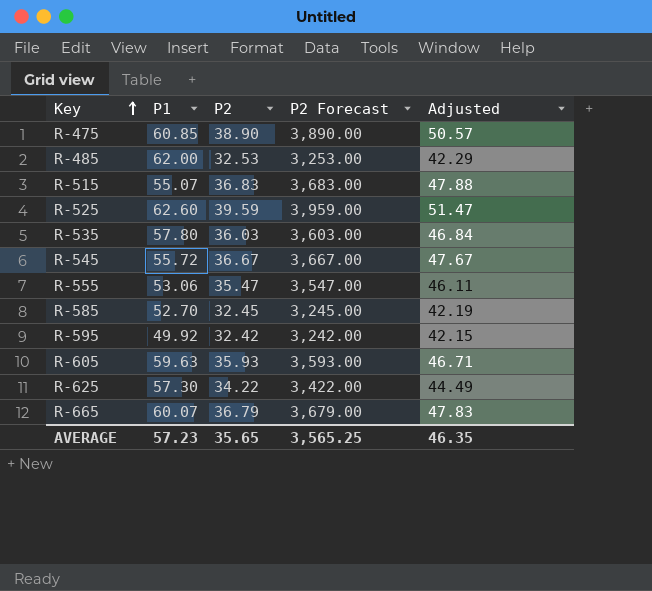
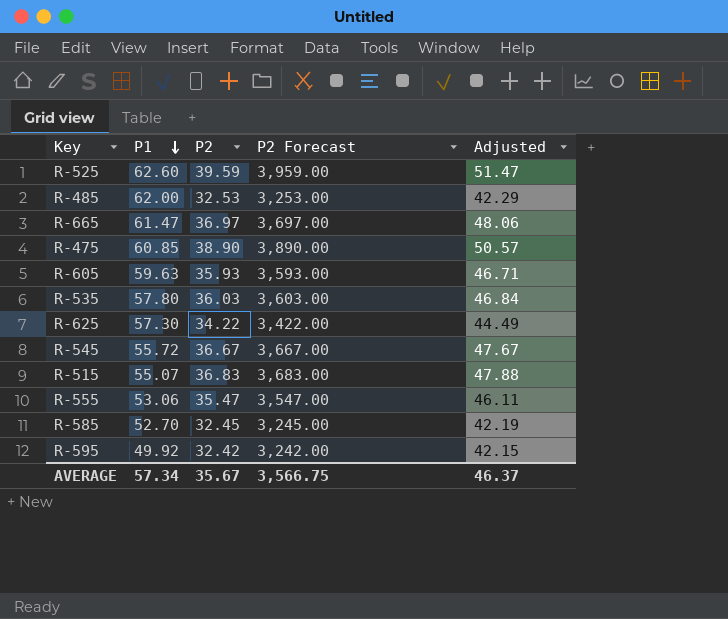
row order: Key ascending -> P1 descending
R-665 | P1: 60.07 -> 61.47
R-665 | P2: 36.79 -> 36.97
R-665 | P2 Forecast: 3,679.00 -> 3,697.00
R-665 | Adjusted: 47.83 -> 48.06
AVERAGE | P1: 57.23 -> 57.34
AVERAGE | P2: 35.65 -> 35.67
AVERAGE | P2 Forecast: 3,565.25 -> 3,566.75
AVERAGE | Adjusted: 46.35 -> 46.37

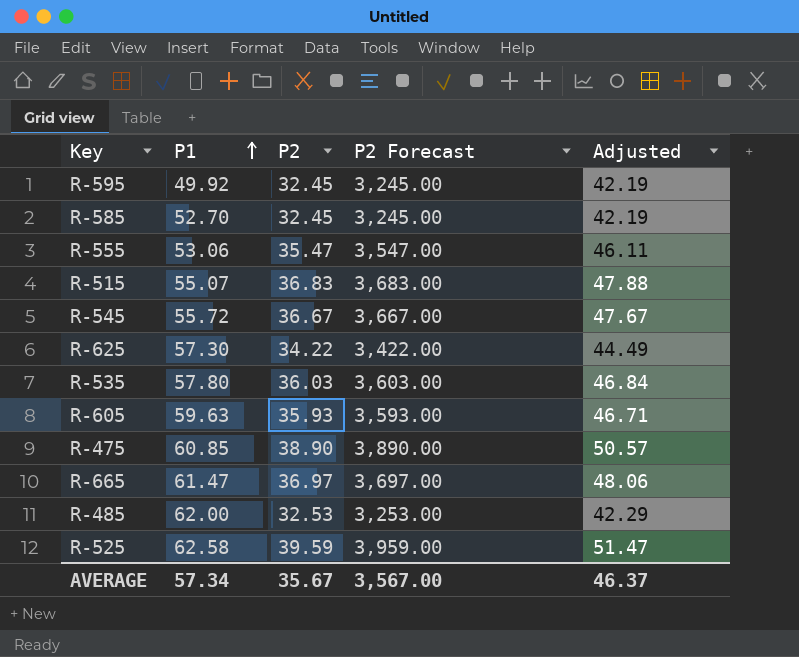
row order: P1 descending -> P1 ascending
R-595 | P2: 32.42 -> 32.45
R-595 | P2 Forecast: 3,242.00 -> 3,245.00
R-595 | Adjusted: 42.15 -> 42.19
R-525 | P1: 62.60 -> 62.58
AVERAGE | P2 Forecast: 3,566.75 -> 3,567.00

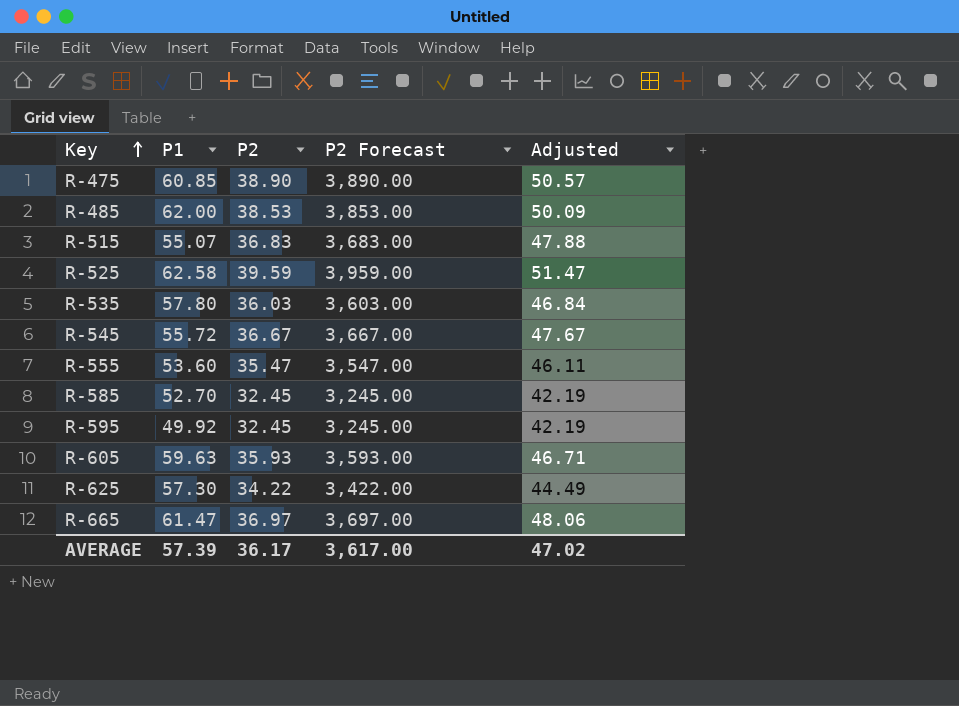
row order: P1 ascending -> Key ascending
R-485 | P2: 32.53 -> 38.53
R-485 | P2 Forecast: 3,253.00 -> 3,853.00
R-485 | Adjusted: 42.29 -> 50.09
R-555 | P1: 53.06 -> 53.60
AVERAGE | P1: 57.34 -> 57.39
AVERAGE | P2: 35.67 -> 36.17
AVERAGE | P2 Forecast: 3,567.00 -> 3,617.00
AVERAGE | Adjusted: 46.37 -> 47.02

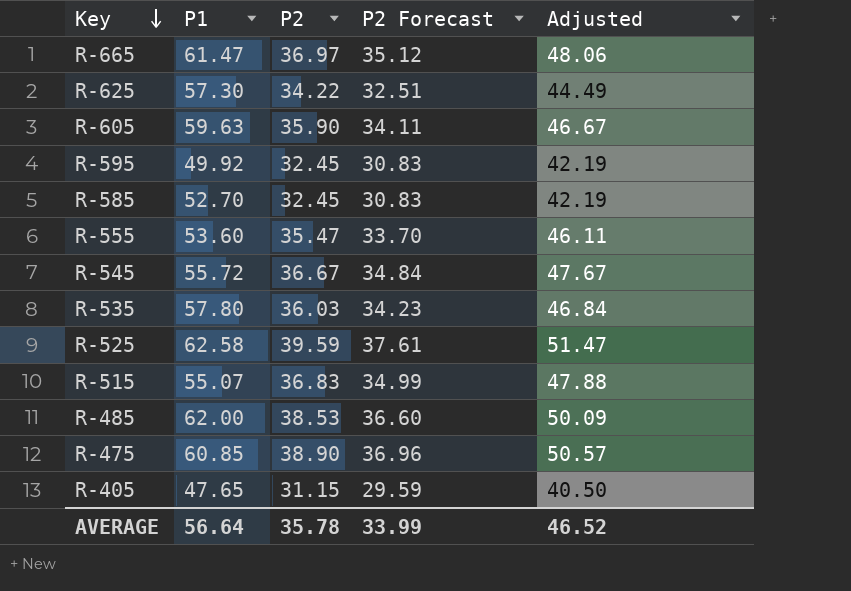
row order: Key ascending -> Key descending
column P2 Forecast | formula: [P2] * 100 -> [P2] * 0.95
R-605 | P2: 35.93 -> 35.90
R-605 | Adjusted: 46.71 -> 46.67
row R-405: none -> 47.65 | 31.15 | 29.59 | 40.50
AVERAGE | P1: 57.39 -> 56.64
AVERAGE | P2: 36.17 -> 35.78
AVERAGE | P2 Forecast: 3,617.00 -> 33.99
AVERAGE | Adjusted: 47.02 -> 46.52

